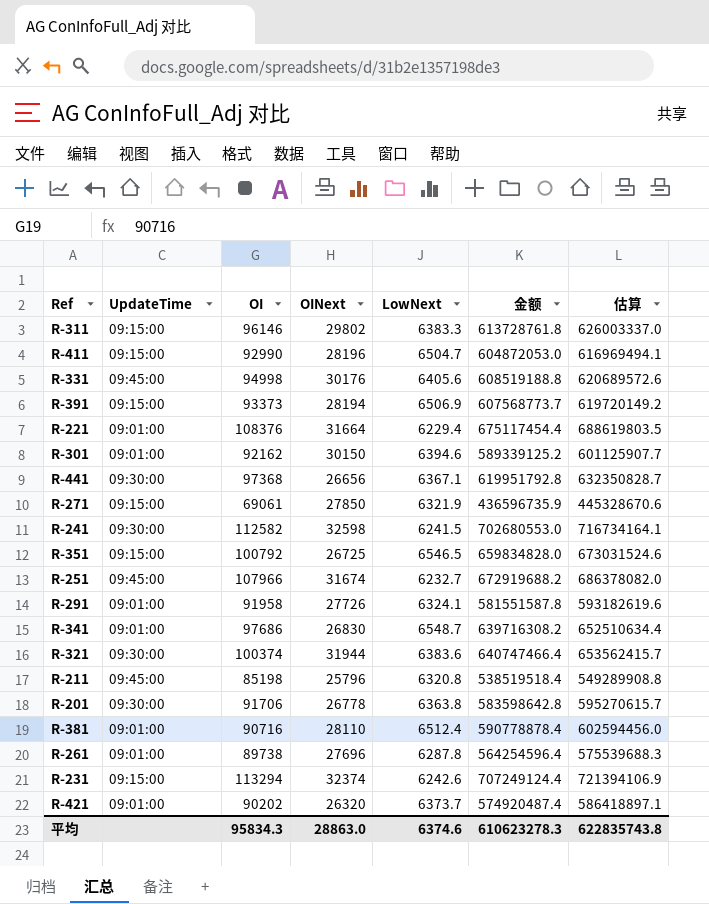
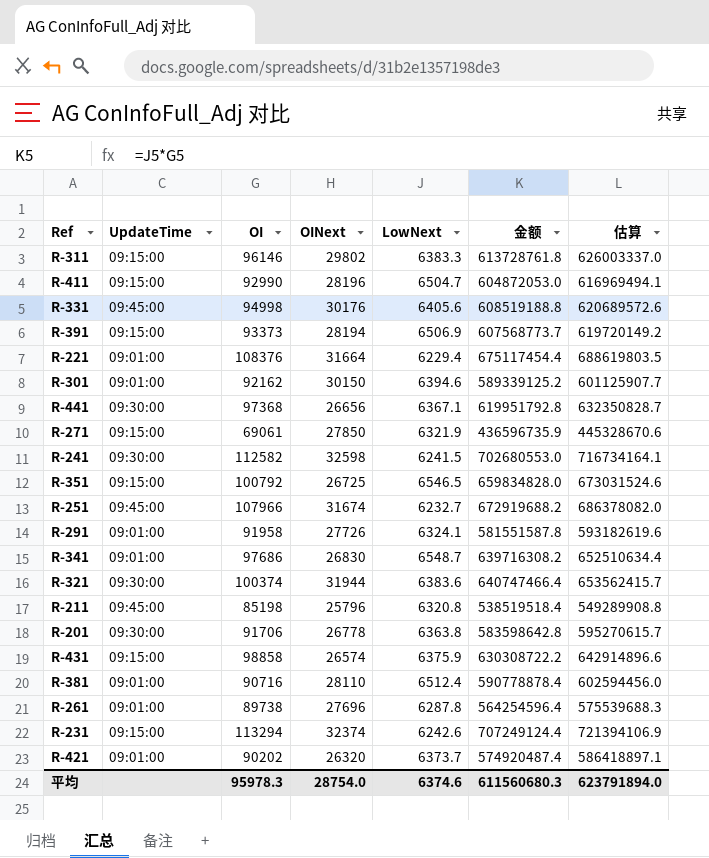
row R-431: none -> 09:15:00 | 98858 | 26574 | 6375.9 | 630308722.2 | 642914896.6
平均 | OI: 95834.3 -> 95978.3
平均 | OINext: 28863.0 -> 28754.0
平均 | 金额: 610623278.3 -> 611560680.3
平均 | 估算: 622835743.8 -> 623791894.0

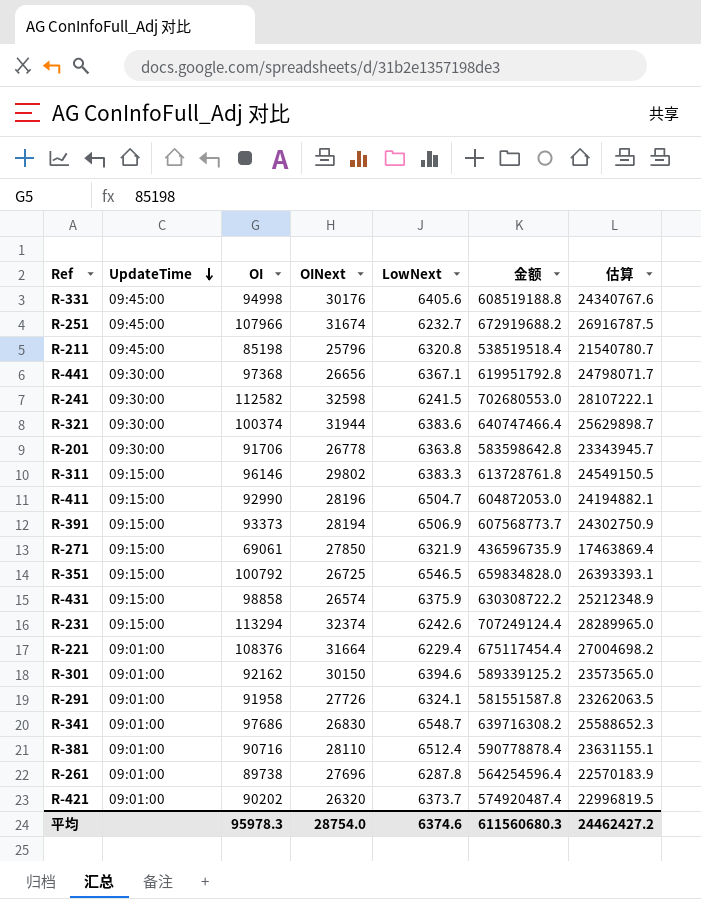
row order: none -> UpdateTime descending
column 估算 | formula: [金额] * 1.02 -> [金额] * 0.04
平均 | 估算: 623791894.0 -> 24462427.2

